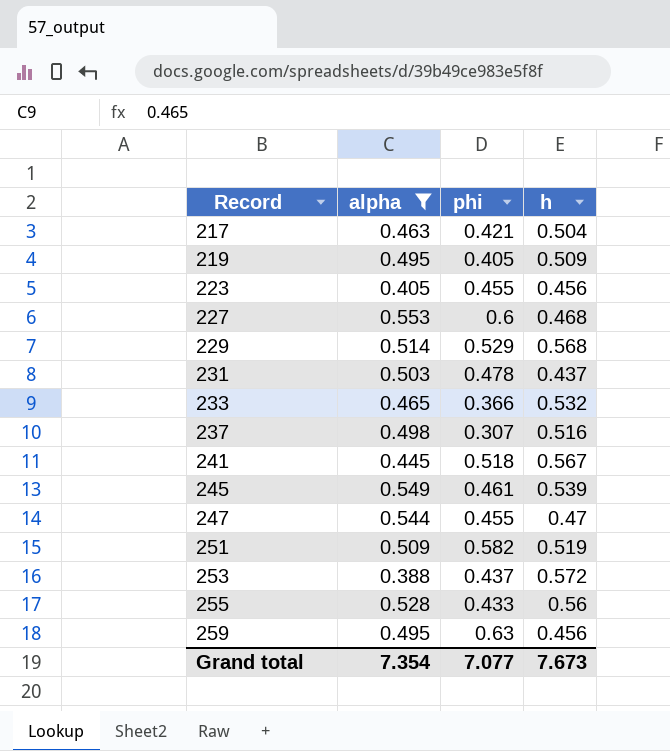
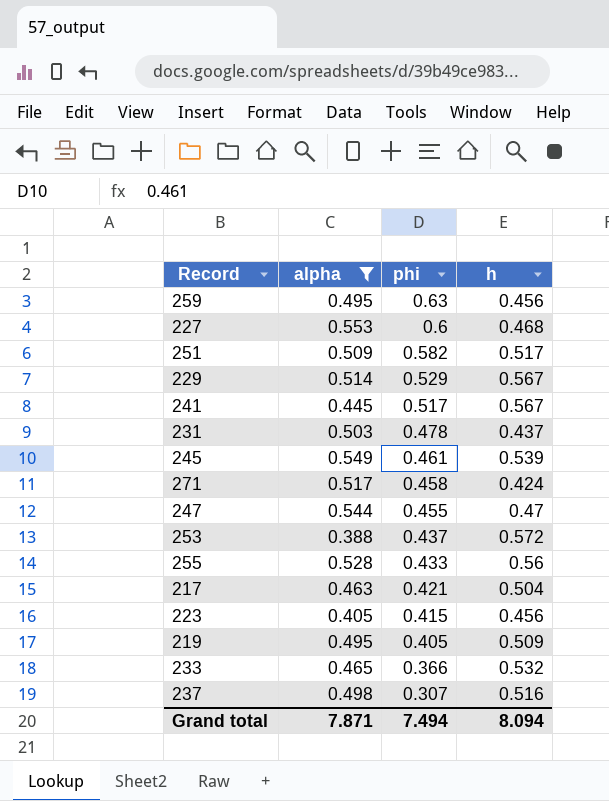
row order: Record ascending -> phi descending
251 | h: 0.519 -> 0.517
229 | h: 0.568 -> 0.567
241 | phi: 0.518 -> 0.517
row 271: none -> 0.517 | 0.458 | 0.424
223 | phi: 0.455 -> 0.415
Grand total | alpha: 7.354 -> 7.871
Grand total | phi: 7.077 -> 7.494
Grand total | h: 7.673 -> 8.094

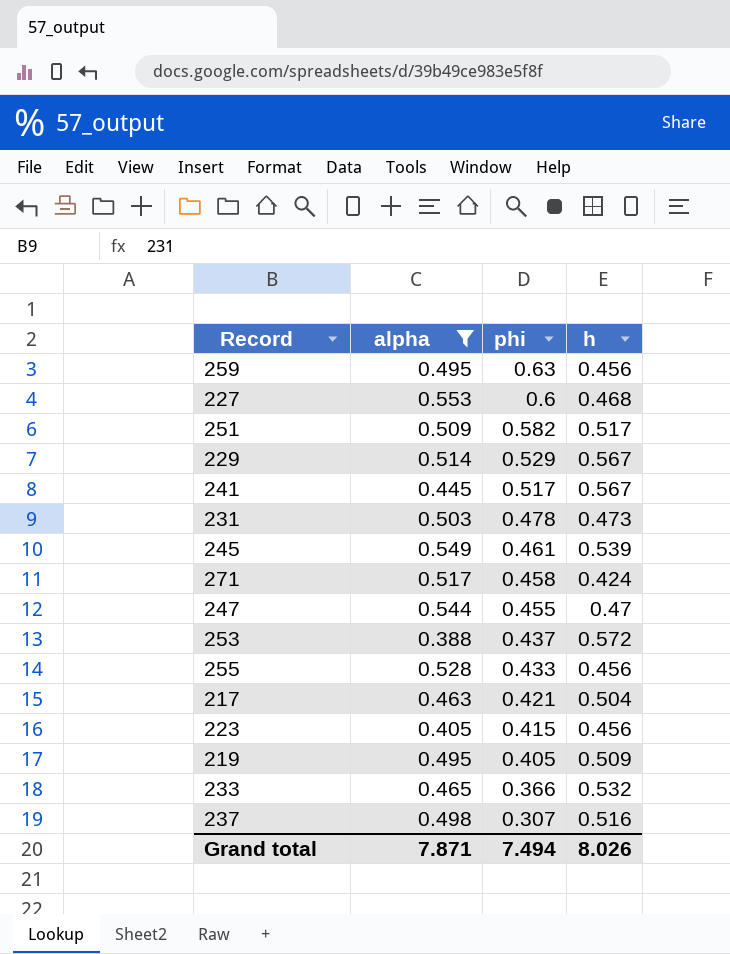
231 | h: 0.437 -> 0.473
255 | h: 0.56 -> 0.456
Grand total | h: 8.094 -> 8.026

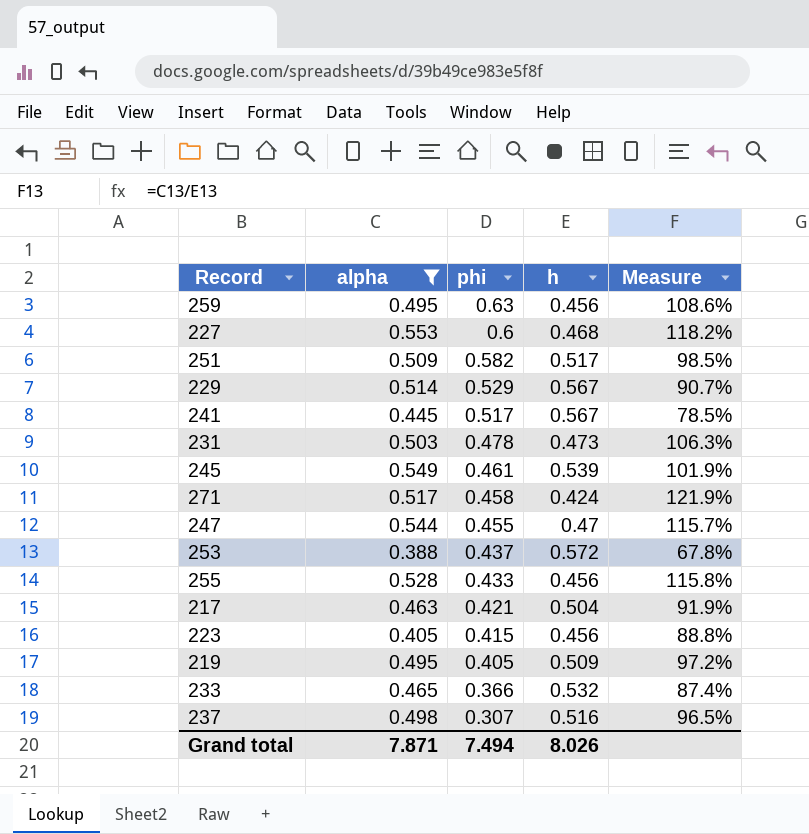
column Measure | formula: none -> [alpha] / [h]

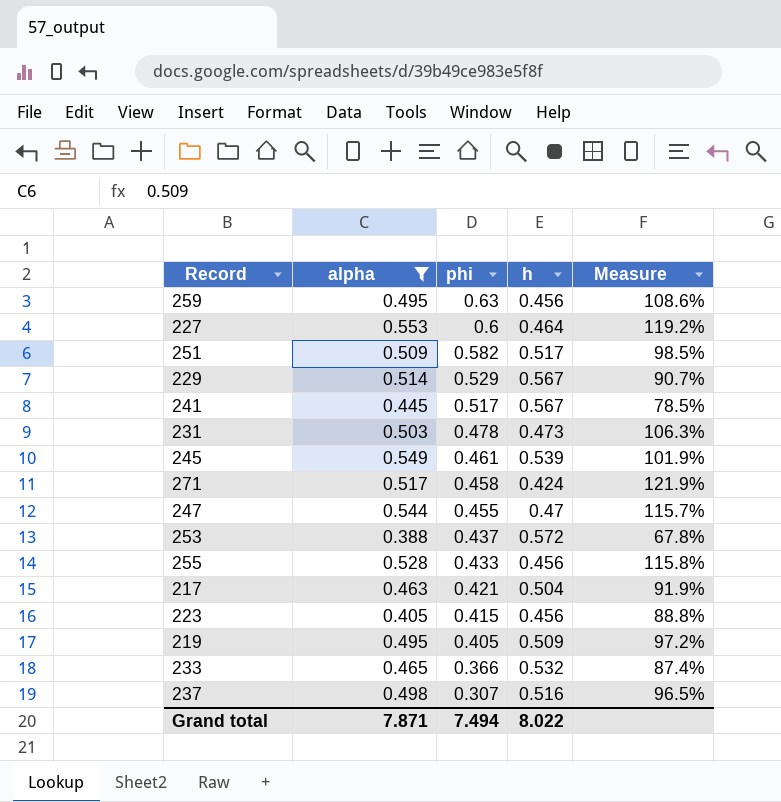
227 | h: 0.468 -> 0.464
227 | Measure: 118.2% -> 119.2%
Grand total | h: 8.026 -> 8.022

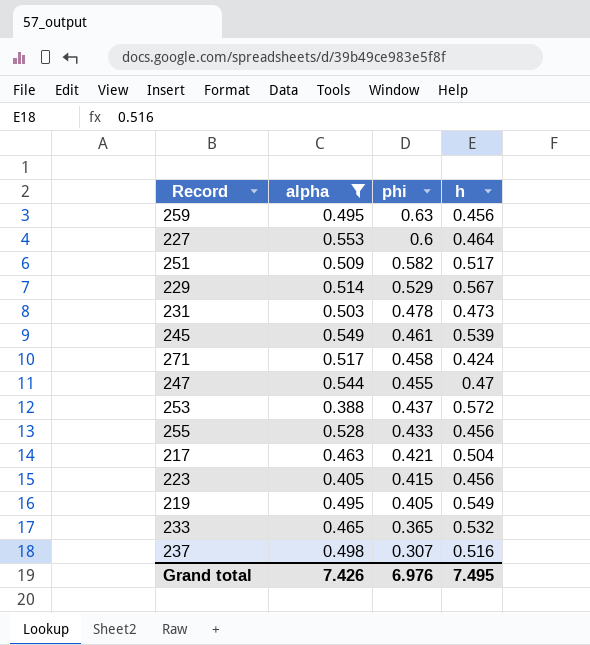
column Measure | formula: [alpha] / [h] -> none
row 241: 0.445 | 0.517 | 0.567 | 78.5% -> none
219 | h: 0.509 -> 0.549
233 | phi: 0.366 -> 0.365
Grand total | alpha: 7.871 -> 7.426
Grand total | phi: 7.494 -> 6.976
Grand total | h: 8.022 -> 7.495

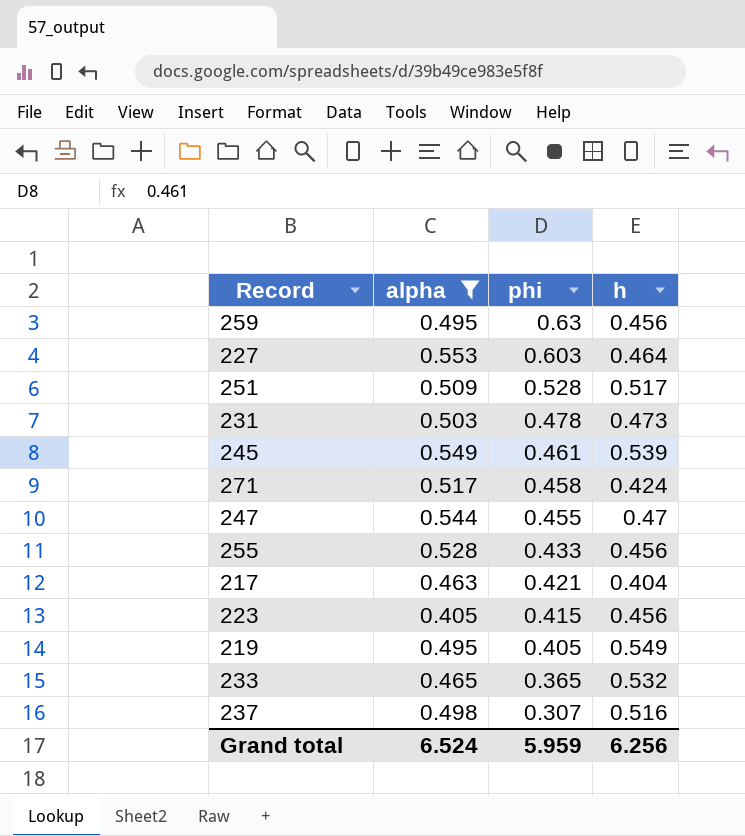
row 229: 0.514 | 0.529 | 0.567 -> none
row 253: 0.388 | 0.437 | 0.572 -> none
227 | phi: 0.6 -> 0.603
251 | phi: 0.582 -> 0.528
217 | h: 0.504 -> 0.404
Grand total | alpha: 7.426 -> 6.524
Grand total | phi: 6.976 -> 5.959
Grand total | h: 7.495 -> 6.256

